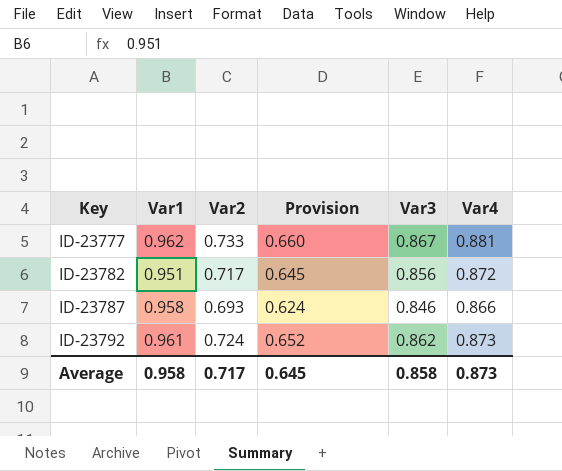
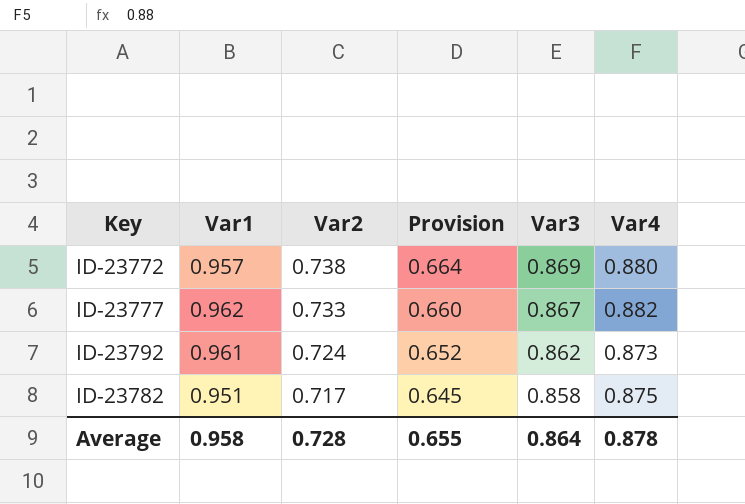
row order: Key ascending -> Var2 descending
row ID-23787: 0.958 | 0.693 | 0.624 | 0.846 | 0.866 -> none
row ID-23772: none -> 0.957 | 0.738 | 0.664 | 0.869 | 0.880
ID-23777 | Var4: 0.881 -> 0.882
ID-23782 | Var3: 0.856 -> 0.858
ID-23782 | Var4: 0.872 -> 0.875
Average | Var2: 0.717 -> 0.728
Average | Provision: 0.645 -> 0.655
Average | Var3: 0.858 -> 0.864
Average | Var4: 0.873 -> 0.878

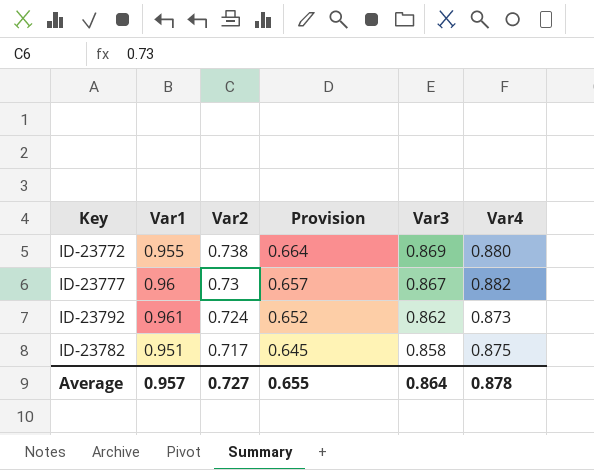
ID-23772 | Var1: 0.957 -> 0.955
ID-23777 | Var1: 0.962 -> 0.96
ID-23777 | Var2: 0.733 -> 0.73
ID-23777 | Provision: 0.660 -> 0.657
Average | Var1: 0.958 -> 0.957
Average | Var2: 0.728 -> 0.727

